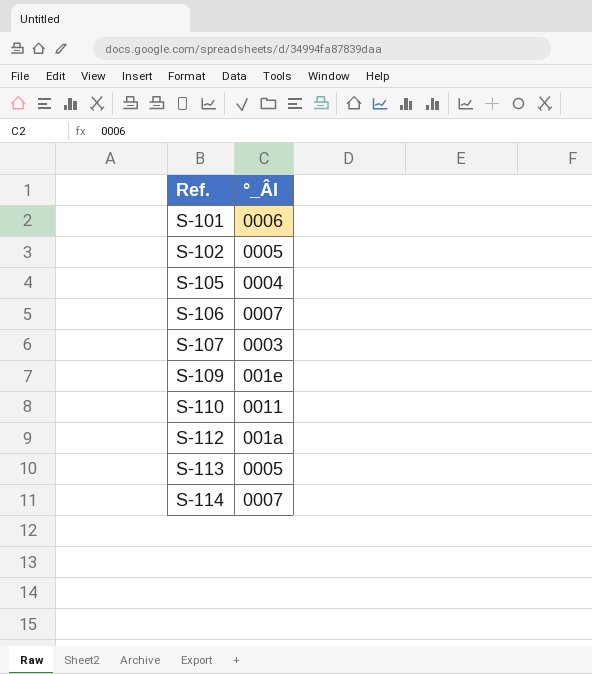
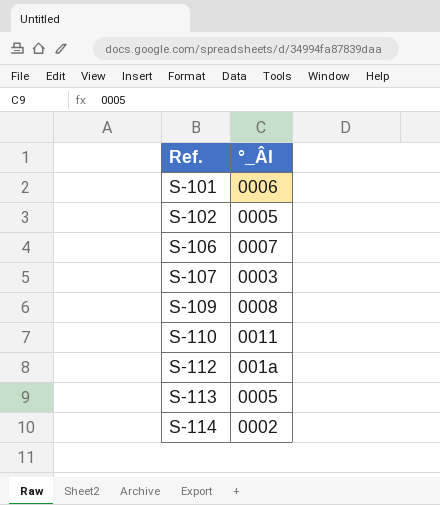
row S-105: 0004 -> none
S-109 | °_ÂI: 001e -> 0008
S-114 | °_ÂI: 0007 -> 0002

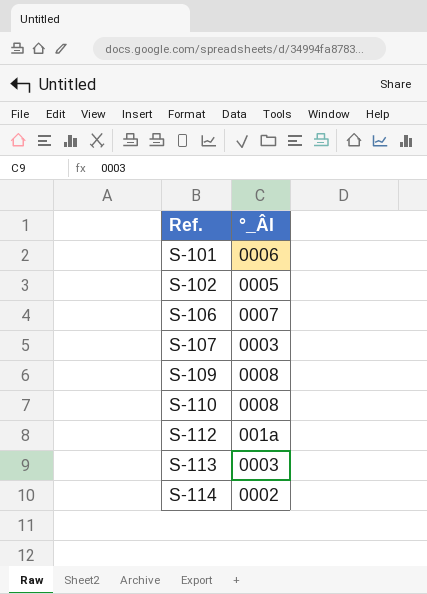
S-110 | °_ÂI: 0011 -> 0008
S-113 | °_ÂI: 0005 -> 0003

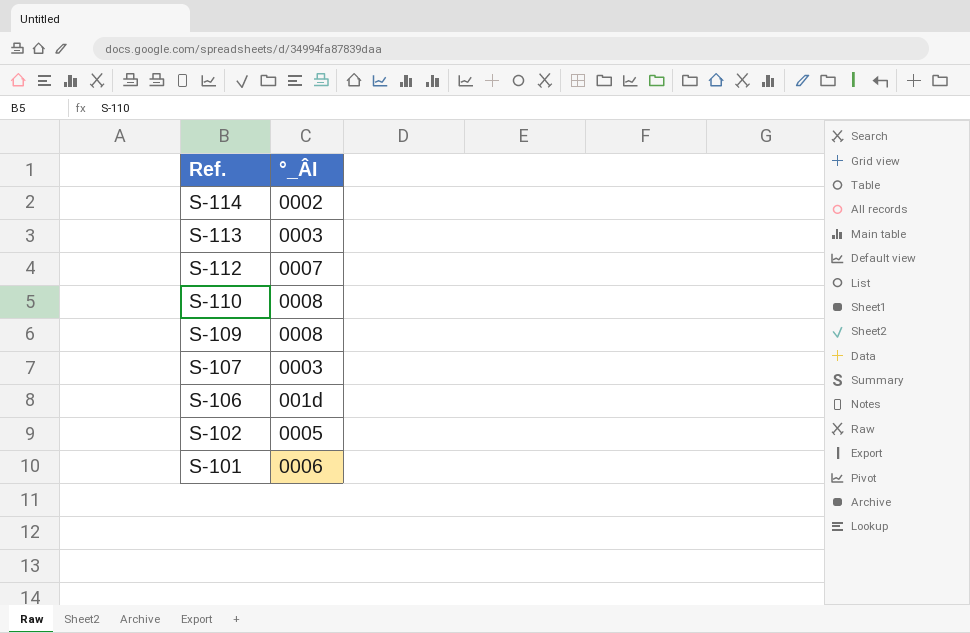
row order: Ref. ascending -> Ref. descending
S-112 | °_ÂI: 001a -> 0007
S-106 | °_ÂI: 0007 -> 001d

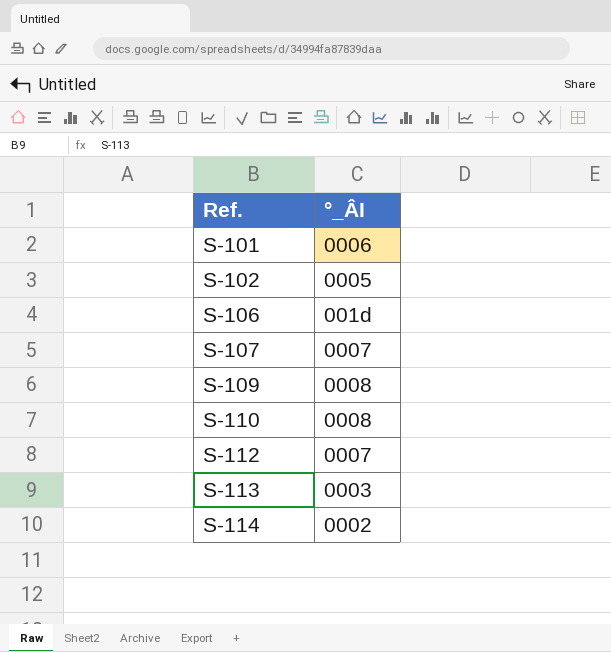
row order: Ref. descending -> Ref. ascending
S-107 | °_ÂI: 0003 -> 0007

